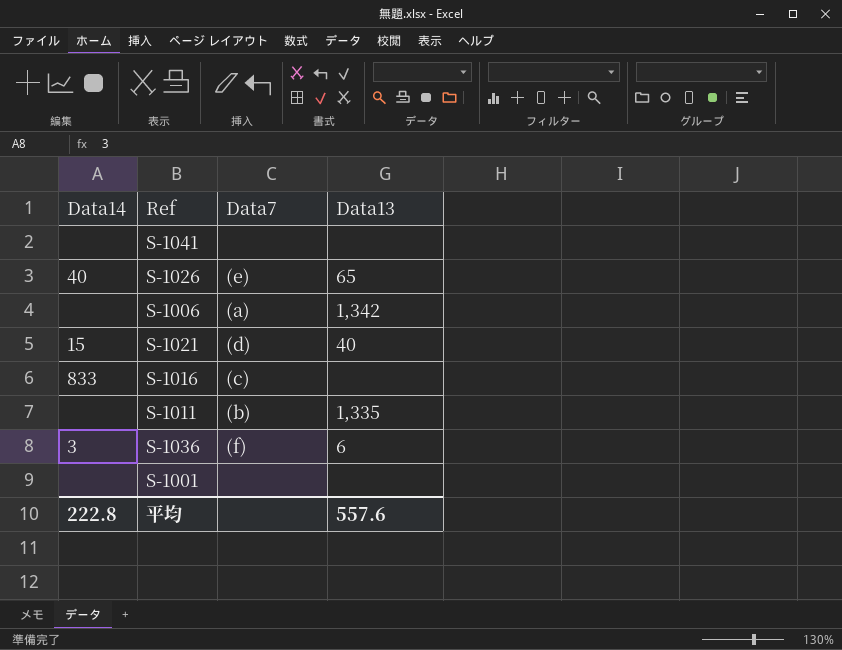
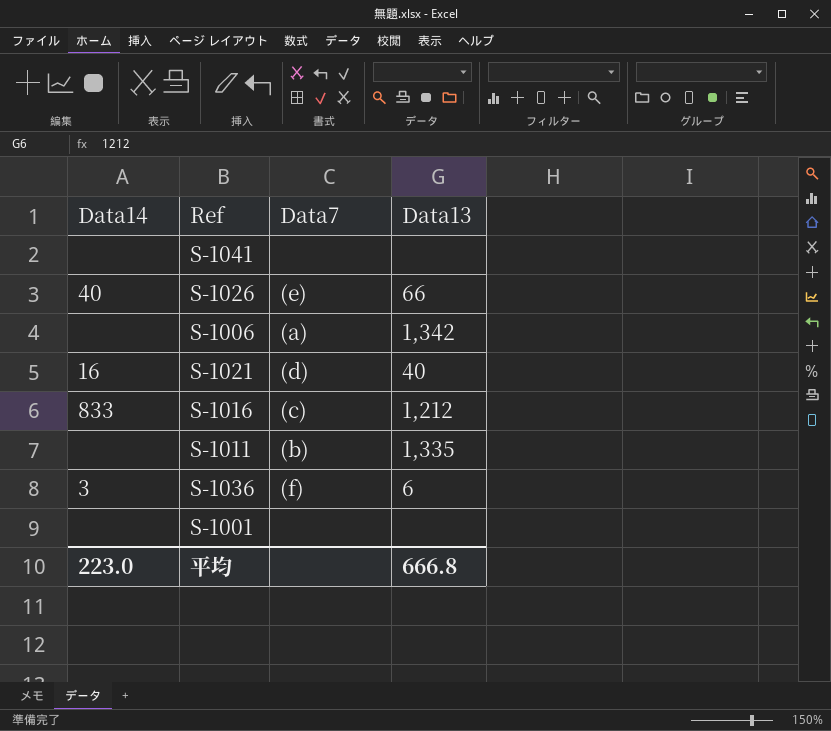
S-1026 | Data13: 65 -> 66
S-1021 | Data14: 15 -> 16
S-1016 | Data13: none -> 1,212
平均 | Data14: 222.8 -> 223.0
平均 | Data13: 557.6 -> 666.8

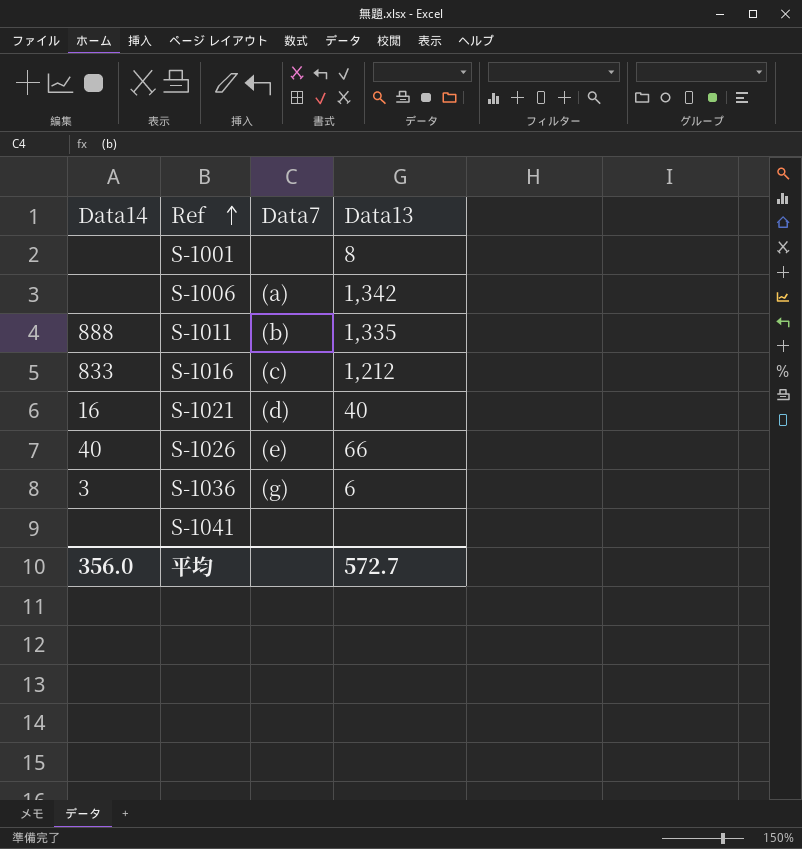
row order: none -> Ref ascending
S-1001 | Data13: none -> 8
S-1011 | Data14: none -> 888
S-1036 | Data7: (f) -> (g)
平均 | Data14: 223.0 -> 356.0
平均 | Data13: 666.8 -> 572.7

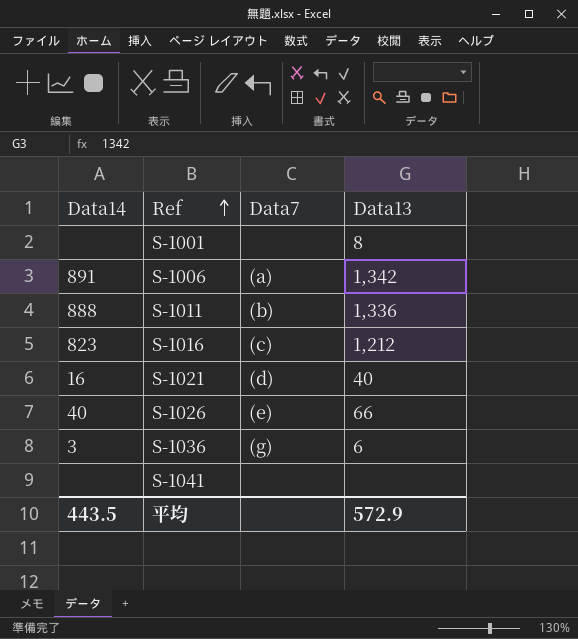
S-1006 | Data14: none -> 891
S-1011 | Data13: 1,335 -> 1,336
S-1016 | Data14: 833 -> 823
平均 | Data14: 356.0 -> 443.5
平均 | Data13: 572.7 -> 572.9

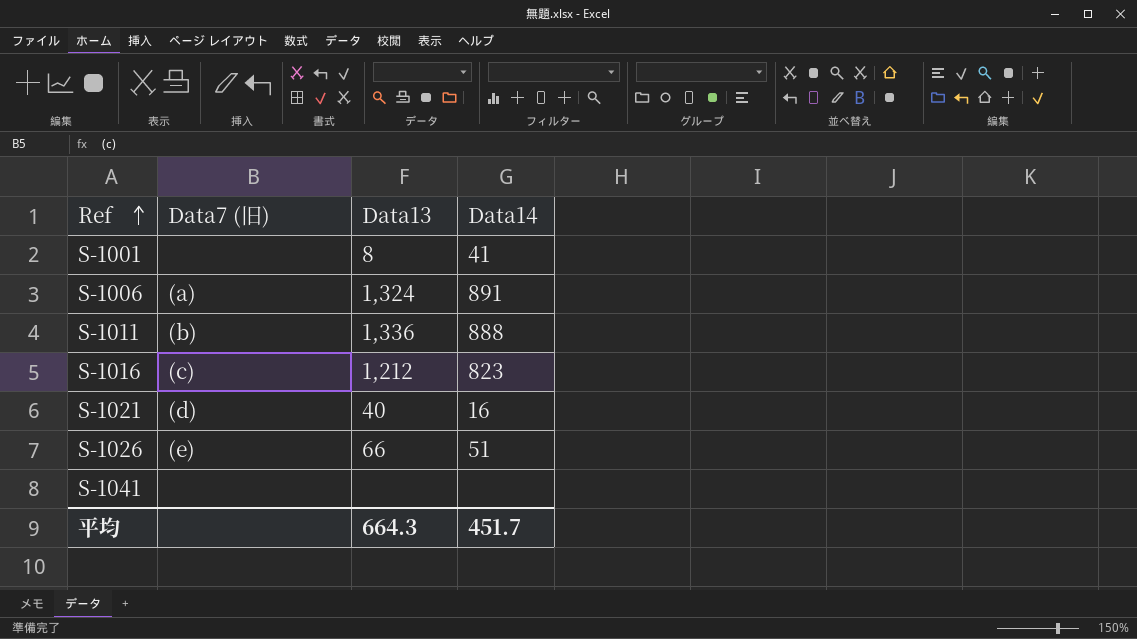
column name: Data7 -> Data7 (旧)
column Data14 | position: 1 -> 4
row S-1036: 3 | (g) | 6 -> none
S-1001 | Data14: none -> 41
S-1006 | Data13: 1,342 -> 1,324
S-1026 | Data14: 40 -> 51
平均 | Data13: 572.9 -> 664.3
平均 | Data14: 443.5 -> 451.7

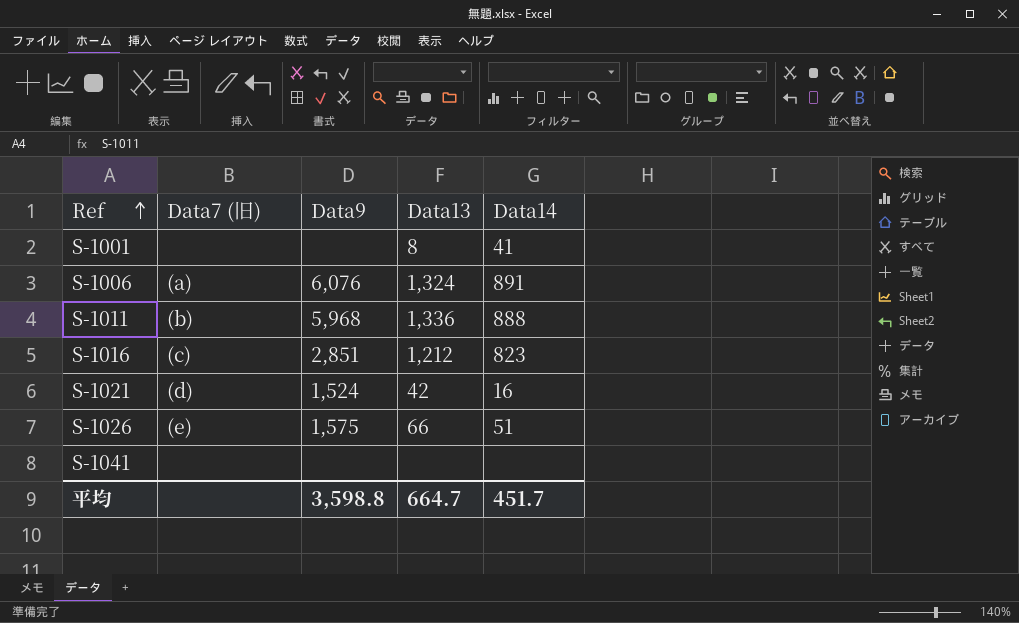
column Data9 | position: none -> 3
S-1021 | Data13: 40 -> 42
平均 | Data13: 664.3 -> 664.7

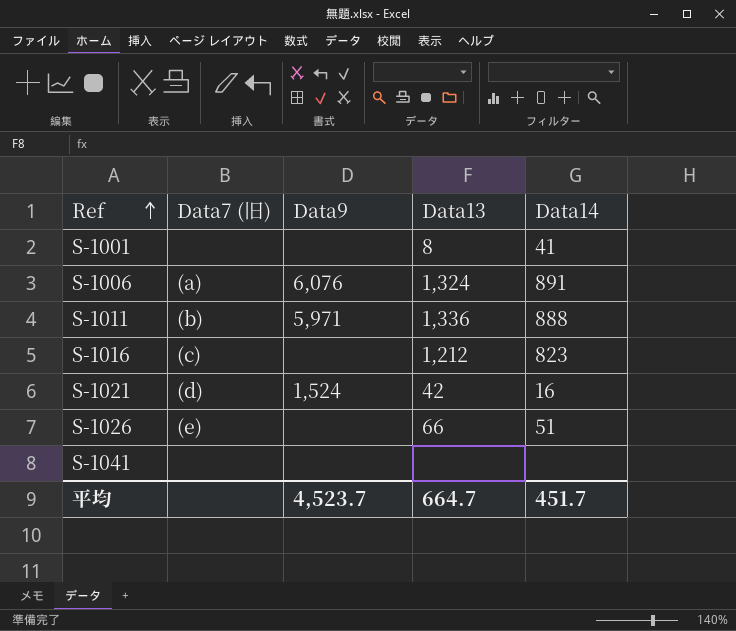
S-1011 | Data9: 5,968 -> 5,971
S-1016 | Data9: 2,851 -> none
S-1026 | Data9: 1,575 -> none
平均 | Data9: 3,598.8 -> 4,523.7

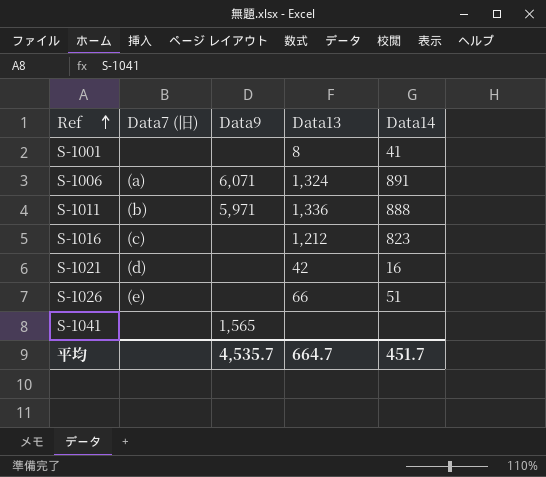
S-1006 | Data9: 6,076 -> 6,071
S-1021 | Data9: 1,524 -> none
S-1041 | Data9: none -> 1,565
平均 | Data9: 4,523.7 -> 4,535.7

